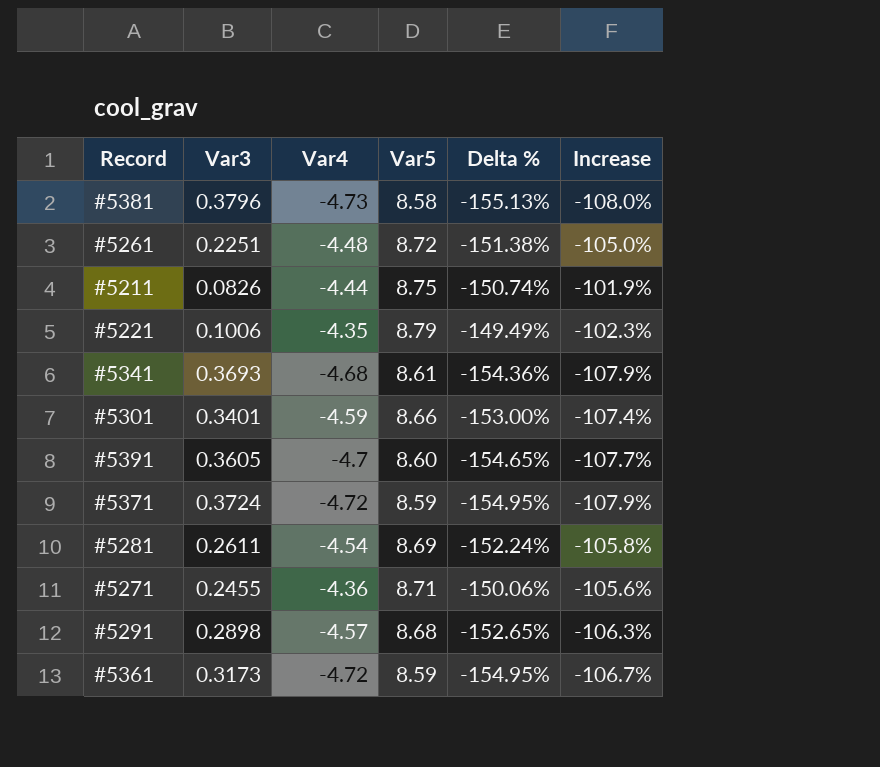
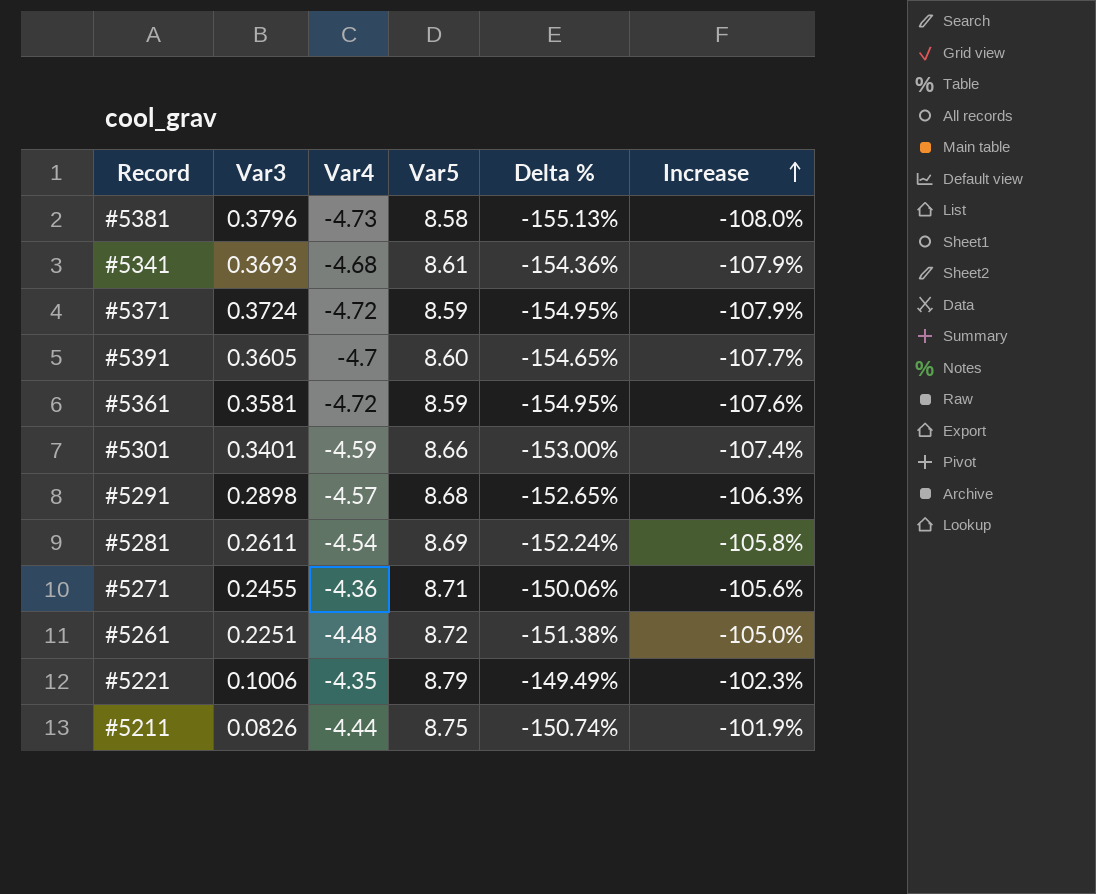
row order: none -> Increase ascending
#5361 | Var3: 0.3173 -> 0.3581
#5361 | Increase: -106.7% -> -107.6%

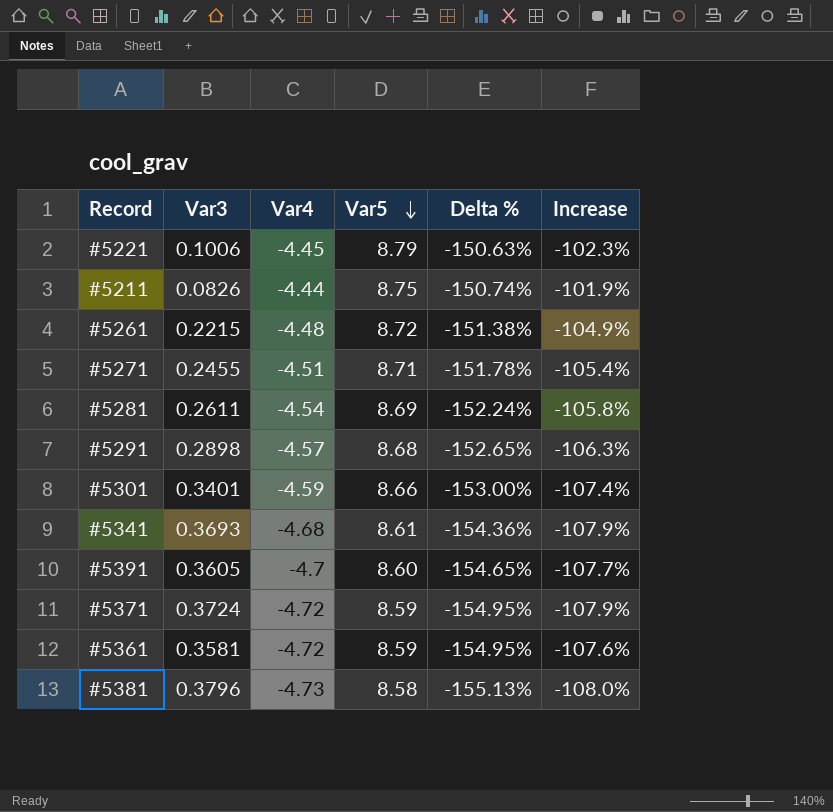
row order: Increase ascending -> Var5 descending
#5221 | Var4: -4.35 -> -4.45
#5221 | Delta %: -149.49% -> -150.63%
#5261 | Var3: 0.2251 -> 0.2215
#5261 | Increase: -105.0% -> -104.9%
#5271 | Var4: -4.36 -> -4.51
#5271 | Delta %: -150.06% -> -151.78%
#5271 | Increase: -105.6% -> -105.4%

